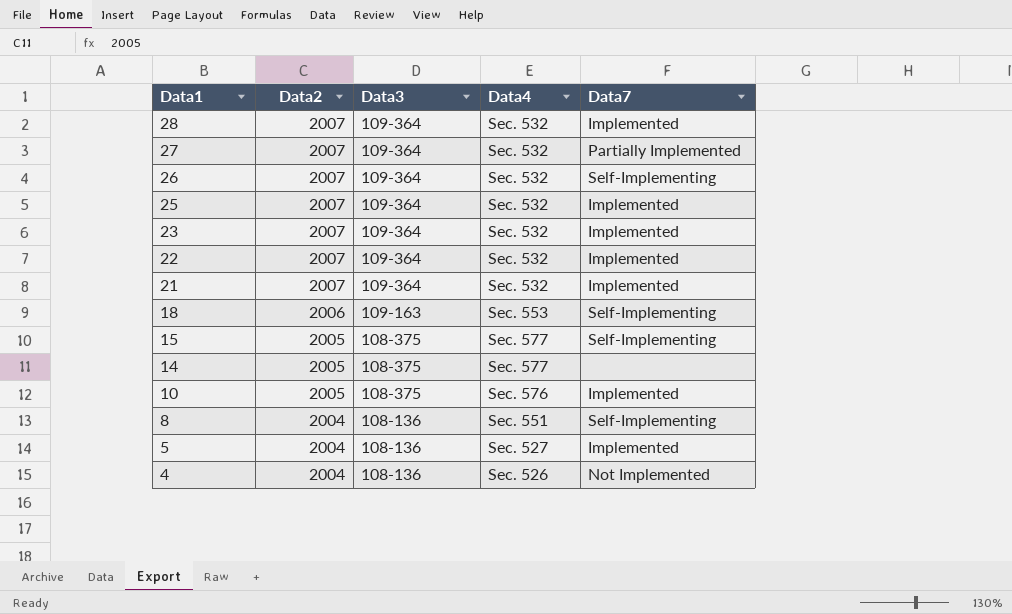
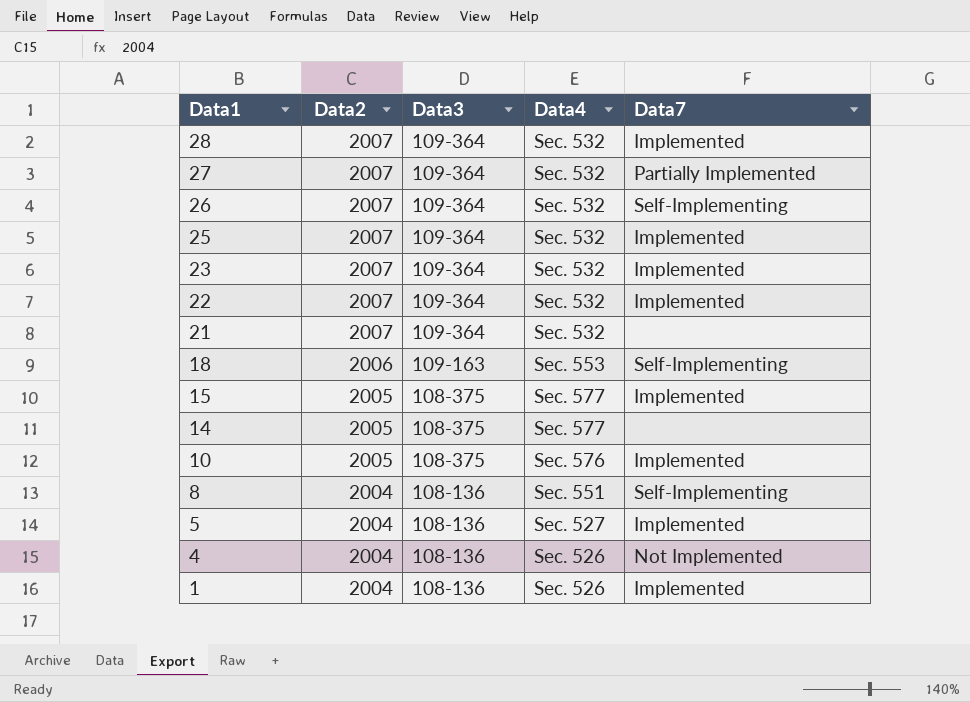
21 | Data7: Implemented -> none
15 | Data7: Self-Implementing -> Implemented
row 1: none -> 2004 | 108-136 | Sec. 526 | Implemented

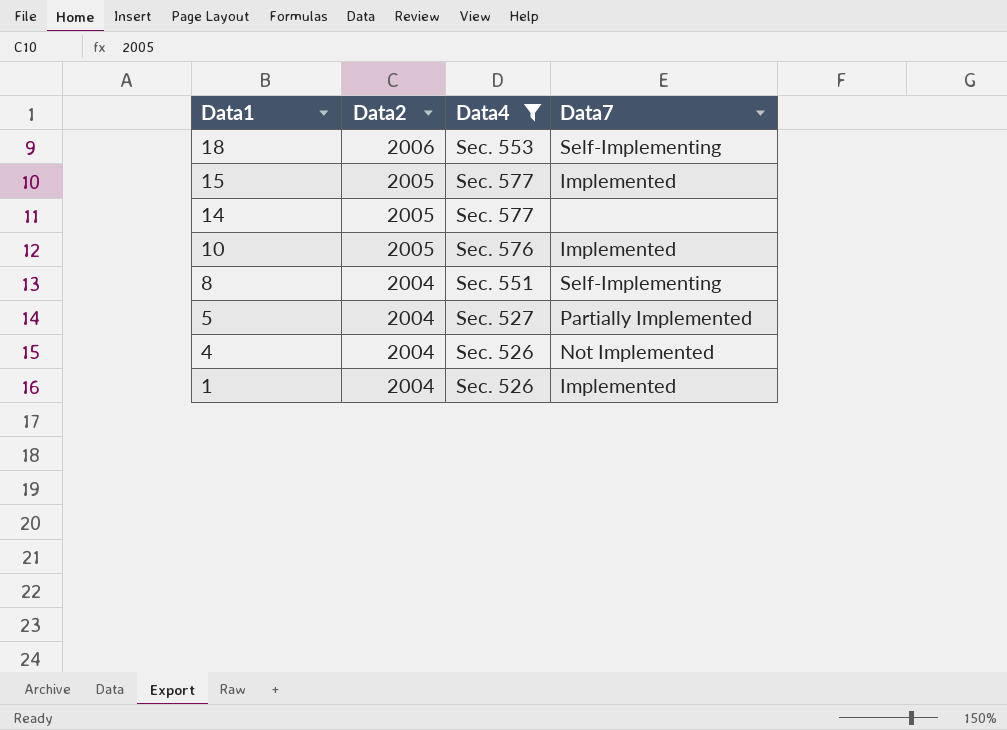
filter: none -> Data4 != Sec. 532
column Data3 | position: 3 -> none
5 | Data7: Implemented -> Partially Implemented

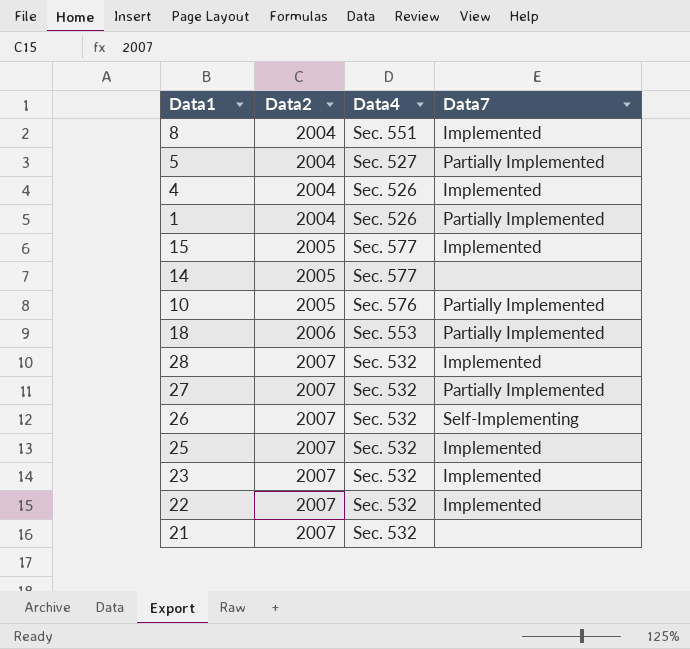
filter: Data4 != Sec. 532 -> none
row order: Data1 descending -> Data2 ascending
8 | Data7: Self-Implementing -> Implemented
4 | Data7: Not Implemented -> Implemented
1 | Data7: Implemented -> Partially Implemented
10 | Data7: Implemented -> Partially Implemented
18 | Data7: Self-Implementing -> Partially Implemented

